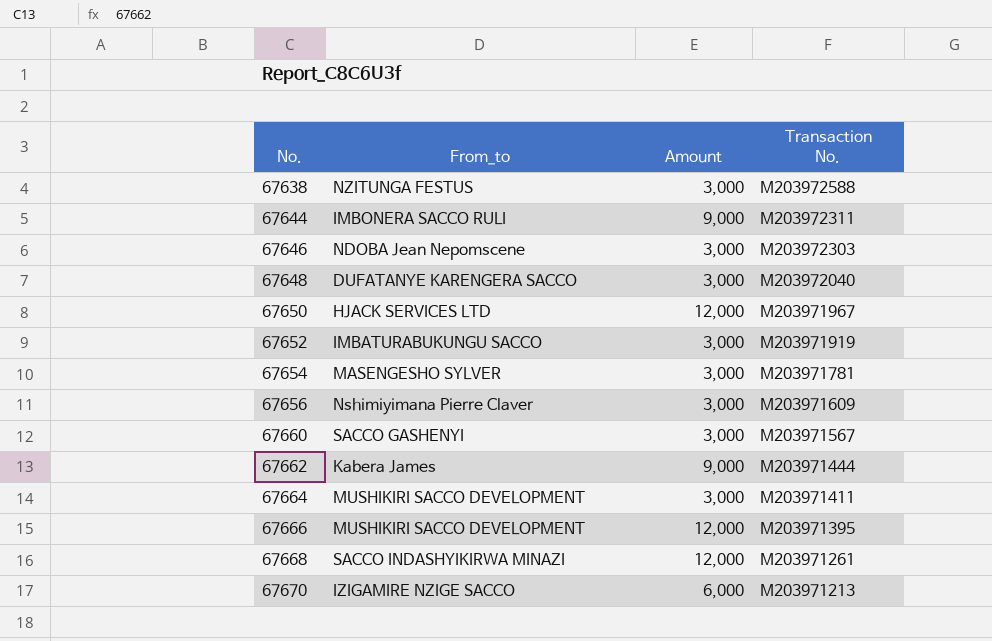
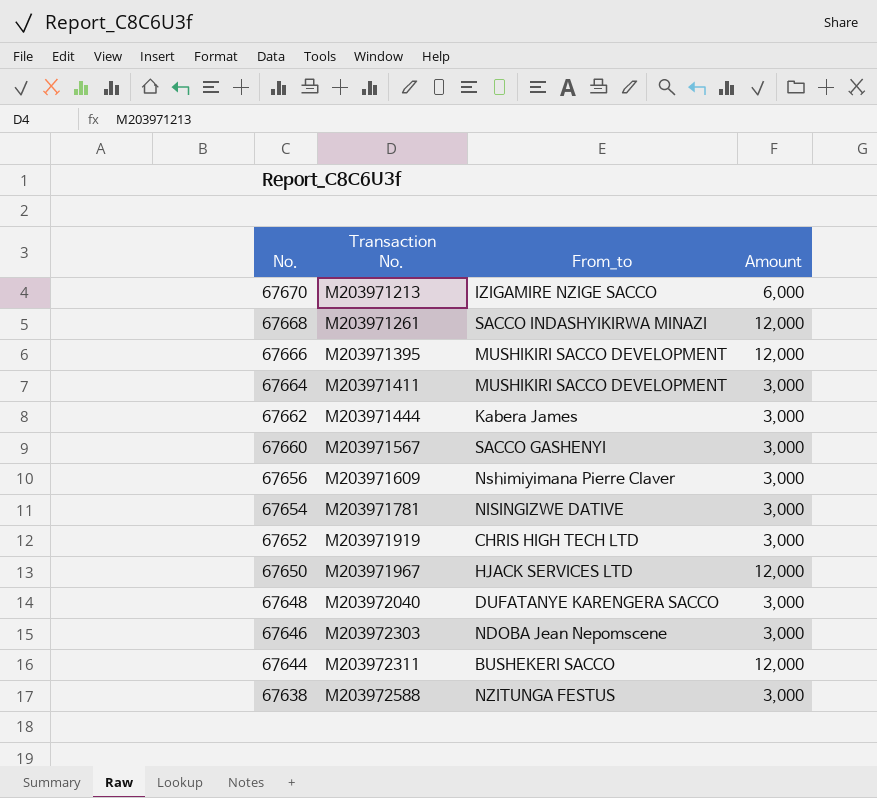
row order: No. ascending -> No. descending
column Transaction No. | position: 4 -> 2
67662 | Amount: 9,000 -> 3,000
67654 | From_to: MASENGESHO SYLVER -> NISINGIZWE DATIVE
67652 | From_to: IMBATURABUKUNGU SACCO -> CHRIS HIGH TECH LTD
67644 | From_to: IMBONERA SACCO RULI -> BUSHEKERI SACCO
67644 | Amount: 9,000 -> 12,000

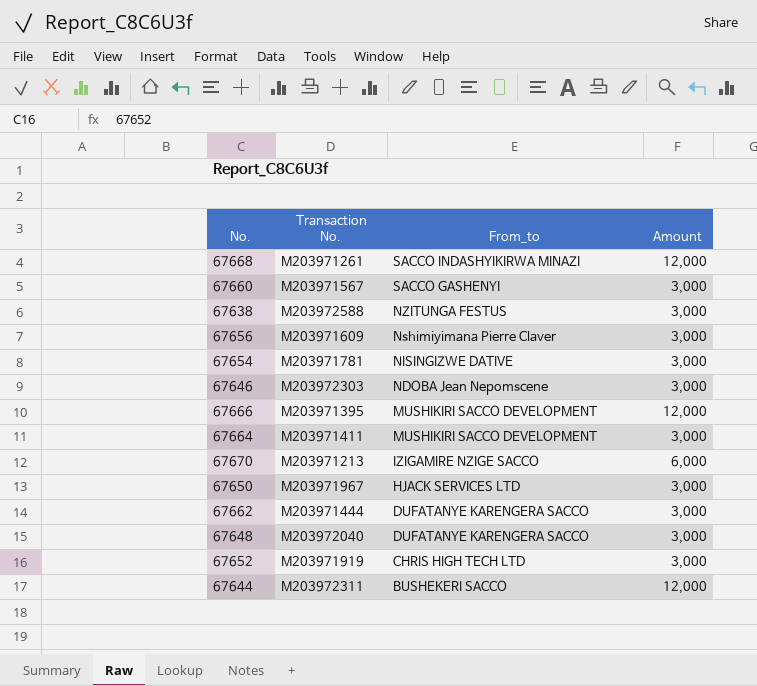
row order: No. descending -> From_to descending
67650 | Amount: 12,000 -> 3,000
67662 | From_to: Kabera James -> DUFATANYE KARENGERA SACCO

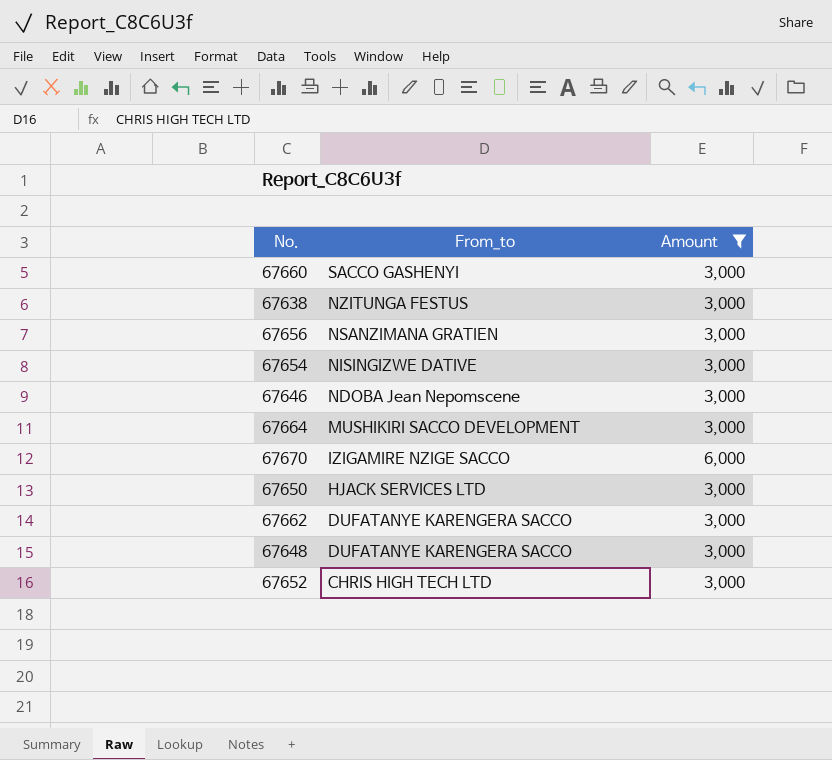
filter: none -> Amount != 12,000
column Transaction No. | position: 2 -> none
67656 | From_to: Nshimiyimana Pierre Claver -> NSANZIMANA GRATIEN

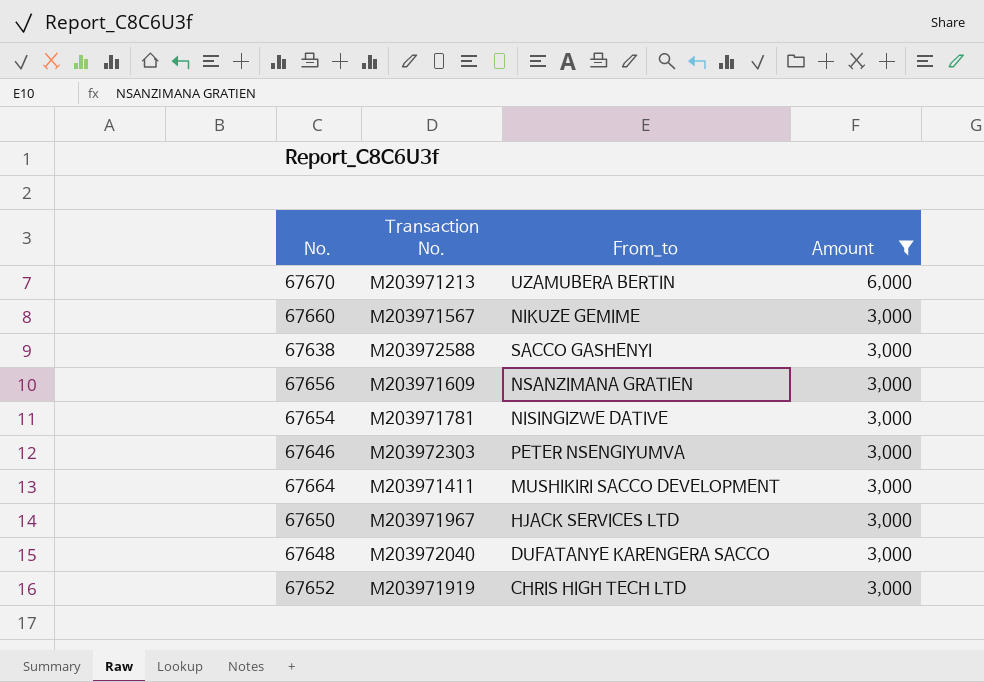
row order: From_to descending -> Amount descending
column Transaction No. | position: none -> 2
row 67662: DUFATANYE KARENGERA SACCO | 3,000 -> none
67670 | From_to: IZIGAMIRE NZIGE SACCO -> UZAMUBERA BERTIN
67660 | From_to: SACCO GASHENYI -> NIKUZE GEMIME
67638 | From_to: NZITUNGA FESTUS -> SACCO GASHENYI
67646 | From_to: NDOBA Jean Nepomscene -> PETER NSENGIYUMVA

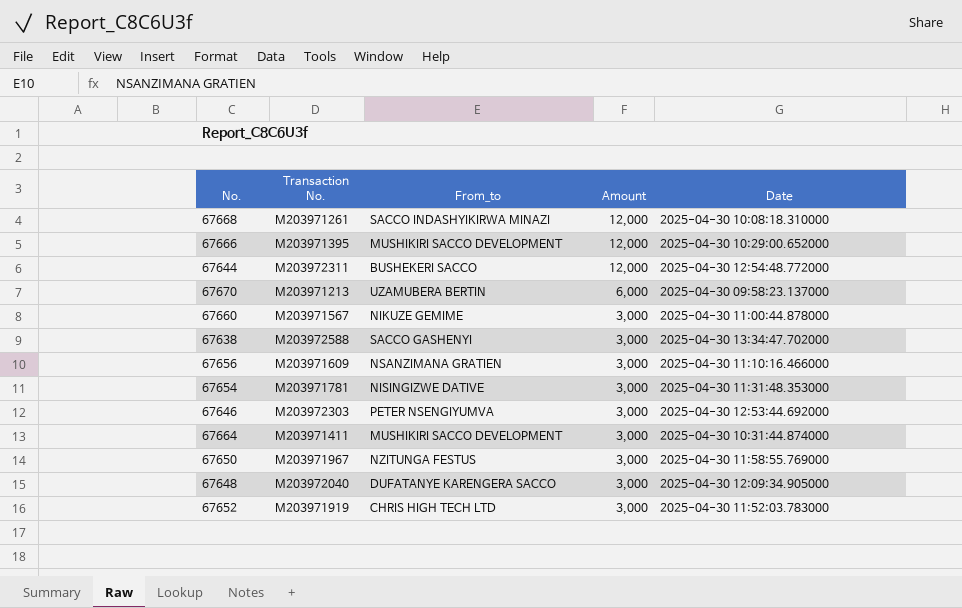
filter: Amount != 12,000 -> none
column Date | position: none -> 5
67650 | From_to: HJACK SERVICES LTD -> NZITUNGA FESTUS

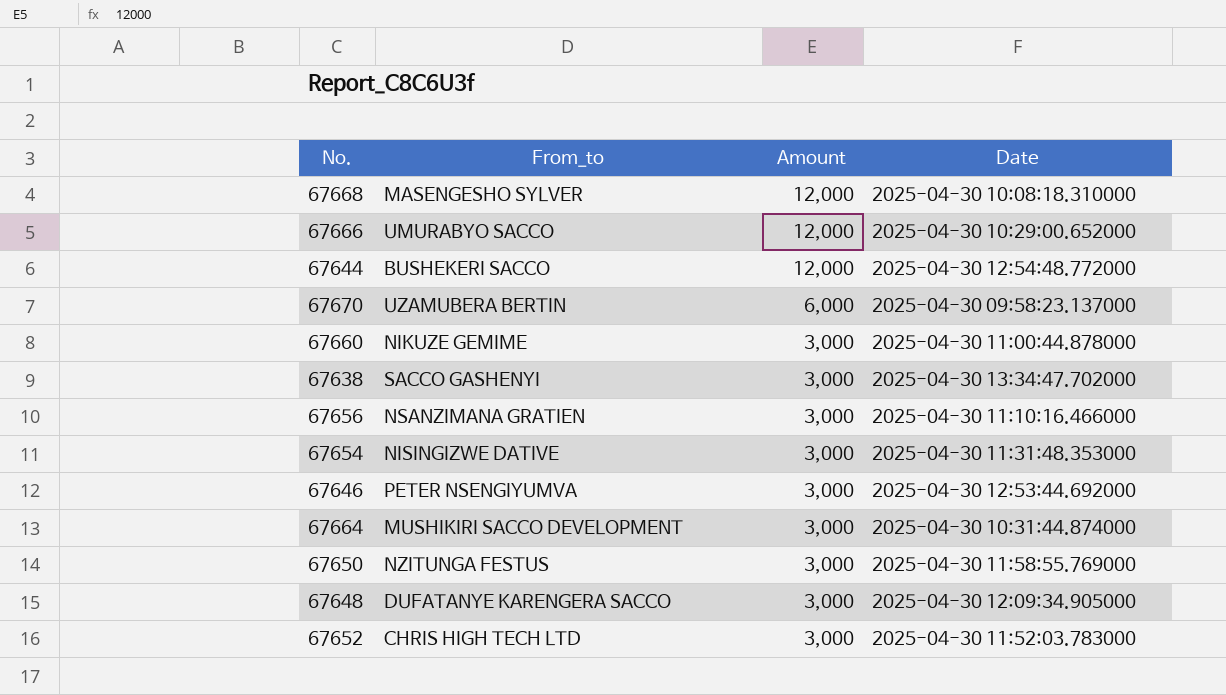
column Transaction No. | position: 2 -> none
67668 | From_to: SACCO INDASHYIKIRWA MINAZI -> MASENGESHO SYLVER
67666 | From_to: MUSHIKIRI SACCO DEVELOPMENT -> UMURABYO SACCO

